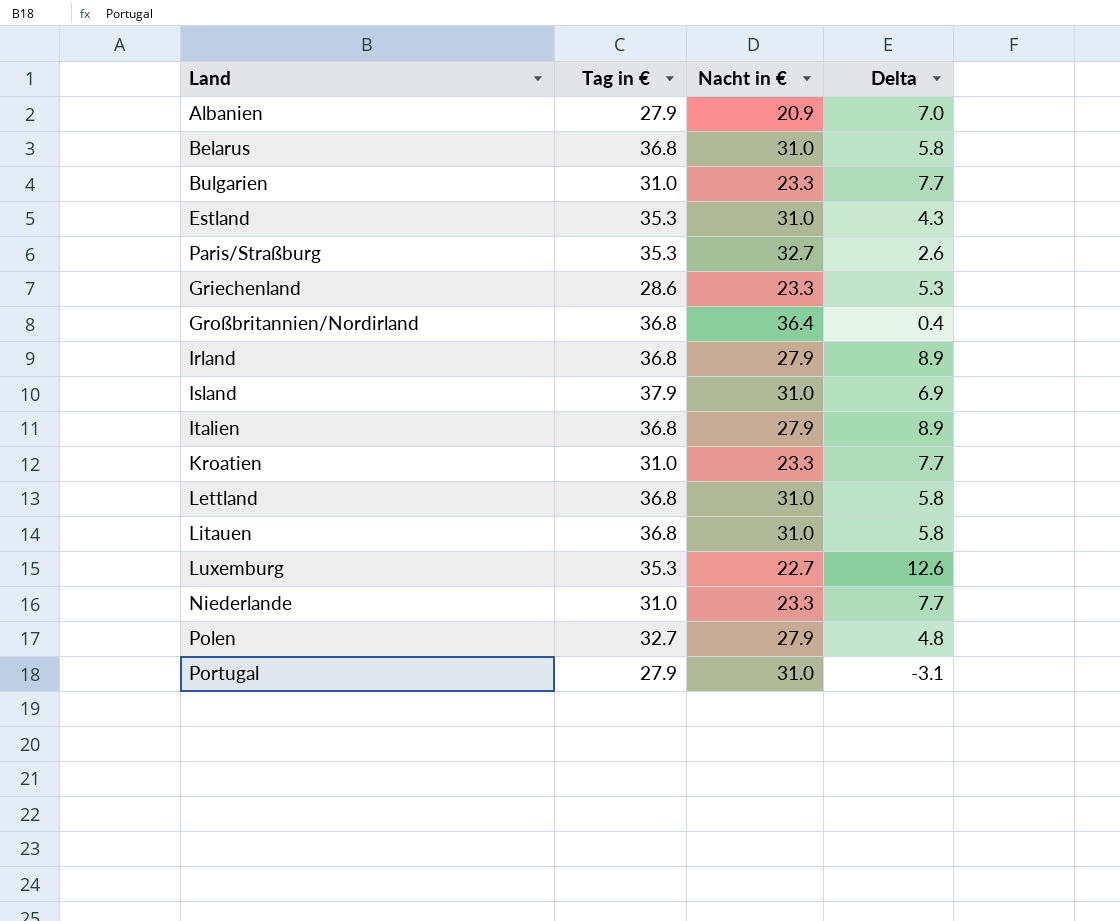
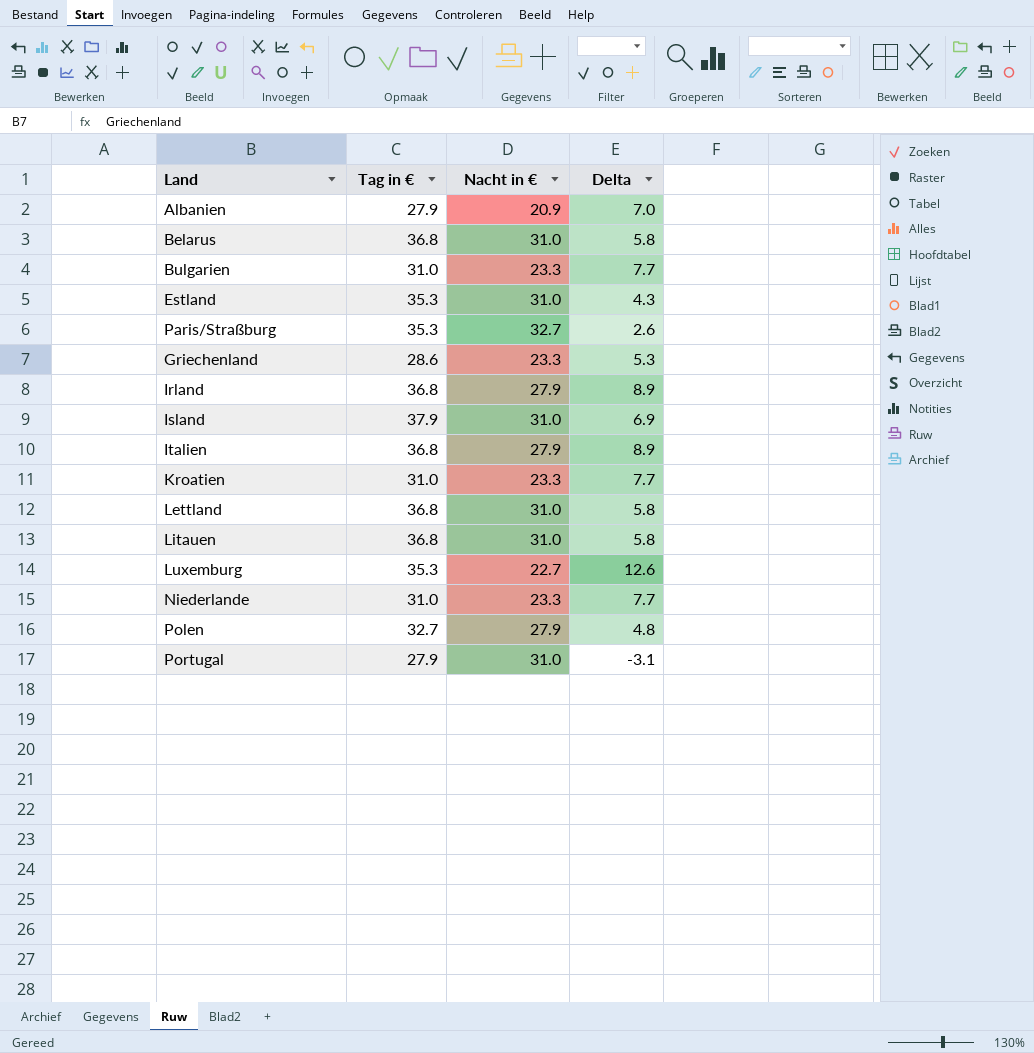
row Großbritannien/Nordirland: 36.8 | 36.4 | 0.4 -> none

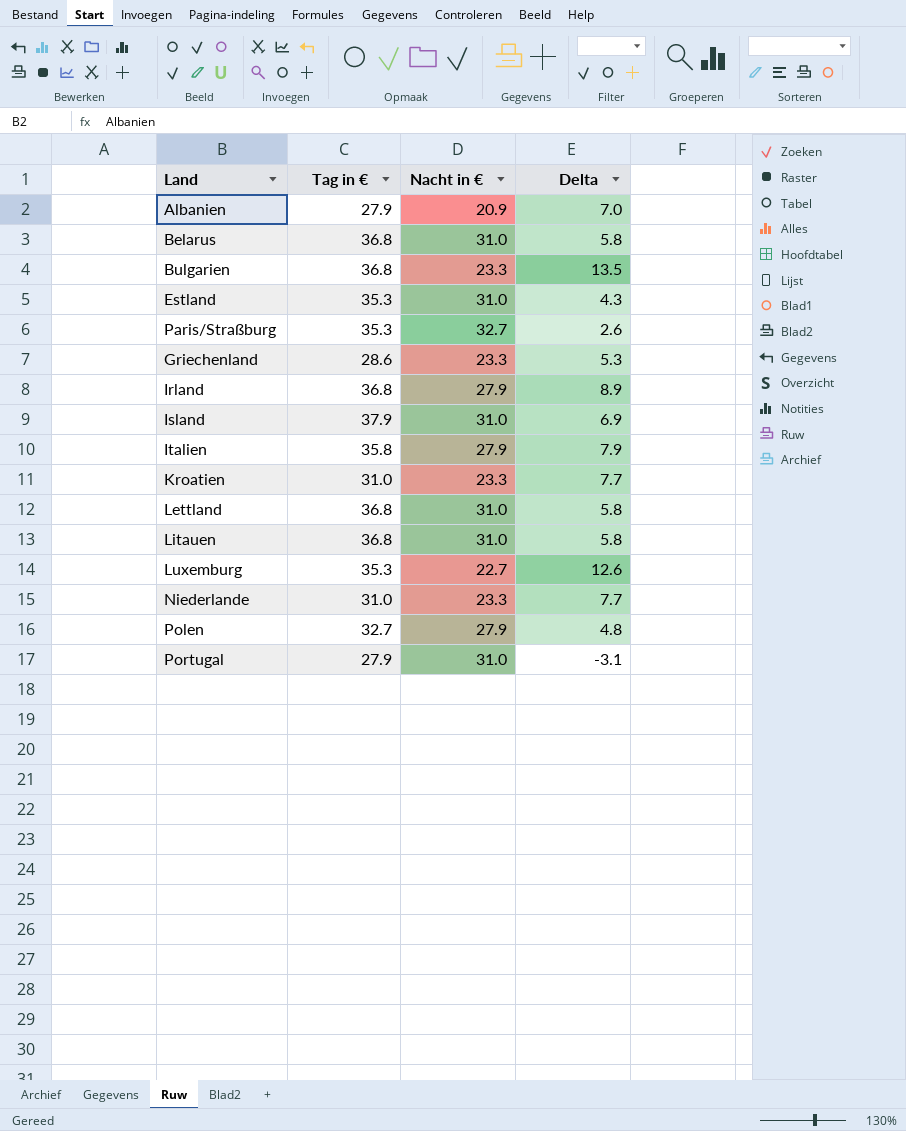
Bulgarien | Tag in €: 31.0 -> 36.8
Bulgarien | Delta: 7.7 -> 13.5
Italien | Tag in €: 36.8 -> 35.8
Italien | Delta: 8.9 -> 7.9

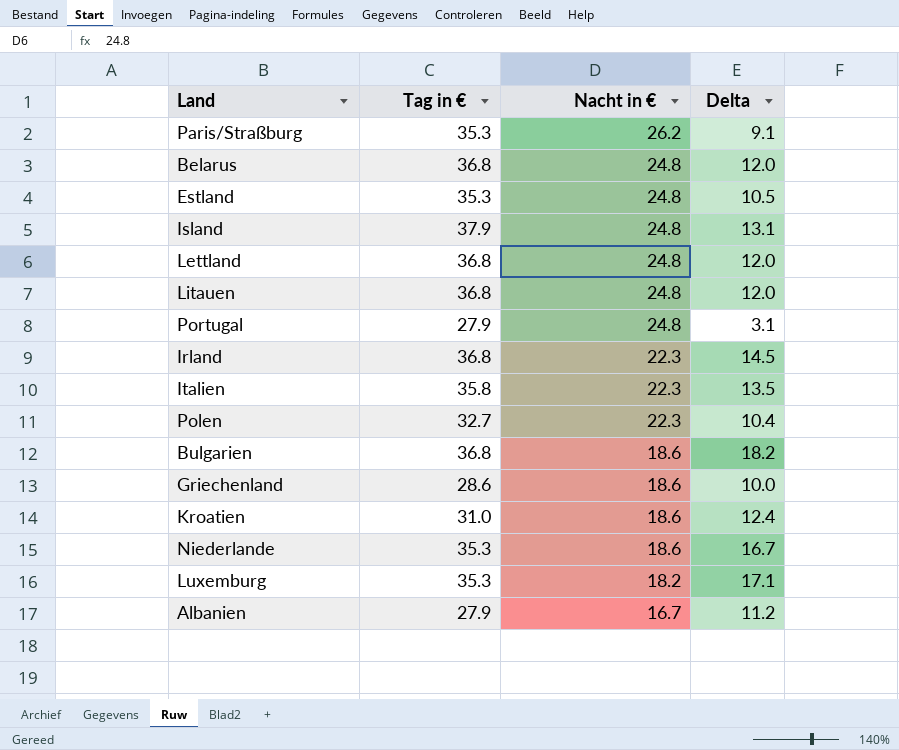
row order: none -> Nacht in € descending
Paris/Straßburg | Nacht in €: 32.7 -> 26.2
Paris/Straßburg | Delta: 2.6 -> 9.1
Belarus | Nacht in €: 31.0 -> 24.8
Belarus | Delta: 5.8 -> 12.0
Estland | Nacht in €: 31.0 -> 24.8
Estland | Delta: 4.3 -> 10.5
Island | Nacht in €: 31.0 -> 24.8
Island | Delta: 6.9 -> 13.1
Lettland | Nacht in €: 31.0 -> 24.8
Lettland | Delta: 5.8 -> 12.0
Litauen | Nacht in €: 31.0 -> 24.8
Litauen | Delta: 5.8 -> 12.0
Portugal | Nacht in €: 31.0 -> 24.8
Portugal | Delta: -3.1 -> 3.1
Irland | Nacht in €: 27.9 -> 22.3
Irland | Delta: 8.9 -> 14.5
Italien | Nacht in €: 27.9 -> 22.3
Italien | Delta: 7.9 -> 13.5
Polen | Nacht in €: 27.9 -> 22.3
Polen | Delta: 4.8 -> 10.4
Bulgarien | Nacht in €: 23.3 -> 18.6
Bulgarien | Delta: 13.5 -> 18.2
Griechenland | Nacht in €: 23.3 -> 18.6
Griechenland | Delta: 5.3 -> 10.0
Kroatien | Nacht in €: 23.3 -> 18.6
Kroatien | Delta: 7.7 -> 12.4
Niederlande | Tag in €: 31.0 -> 35.3
Niederlande | Nacht in €: 23.3 -> 18.6
Niederlande | Delta: 7.7 -> 16.7
Luxemburg | Nacht in €: 22.7 -> 18.2
Luxemburg | Delta: 12.6 -> 17.1
Albanien | Nacht in €: 20.9 -> 16.7
Albanien | Delta: 7.0 -> 11.2

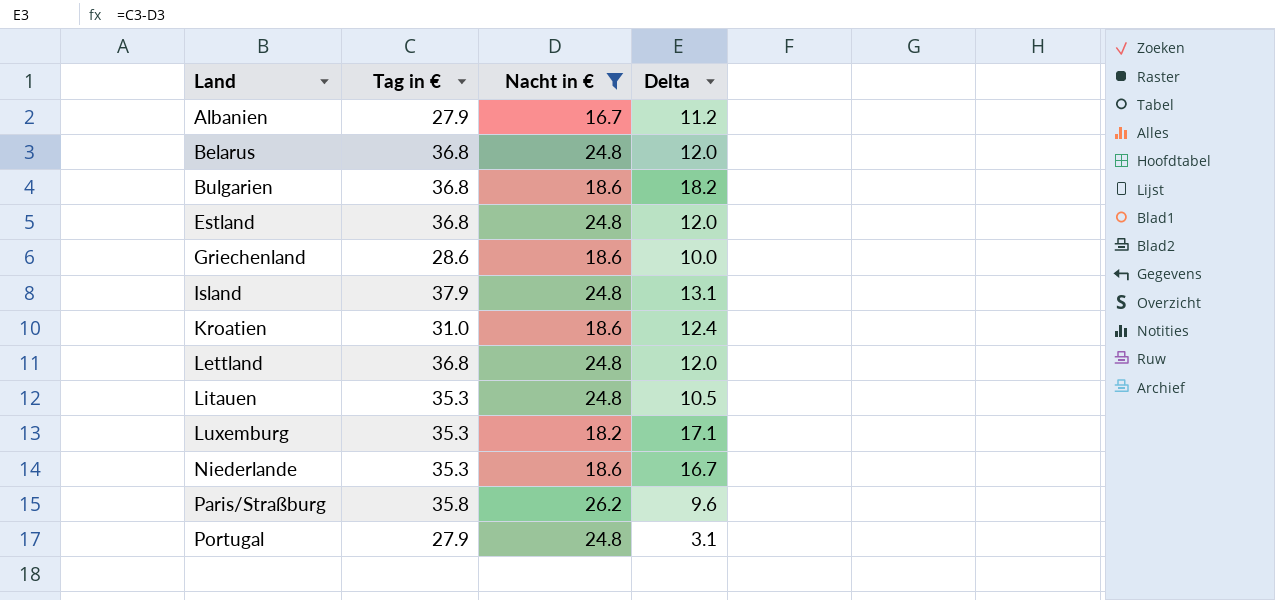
filter: none -> Nacht in € != 22.3
row order: Nacht in € descending -> Land ascending
Estland | Tag in €: 35.3 -> 36.8
Estland | Delta: 10.5 -> 12.0
Litauen | Tag in €: 36.8 -> 35.3
Litauen | Delta: 12.0 -> 10.5
Paris/Straßburg | Tag in €: 35.3 -> 35.8
Paris/Straßburg | Delta: 9.1 -> 9.6

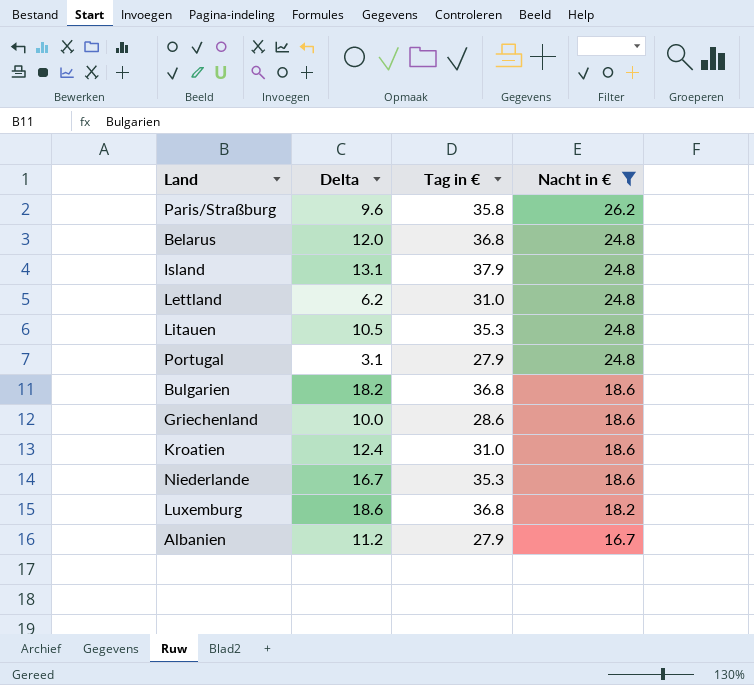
row order: Land ascending -> Nacht in € descending
column Delta | position: 4 -> 2
row Estland: 36.8 | 24.8 | 12.0 -> none
Lettland | Delta: 12.0 -> 6.2
Lettland | Tag in €: 36.8 -> 31.0
Luxemburg | Delta: 17.1 -> 18.6
Luxemburg | Tag in €: 35.3 -> 36.8

